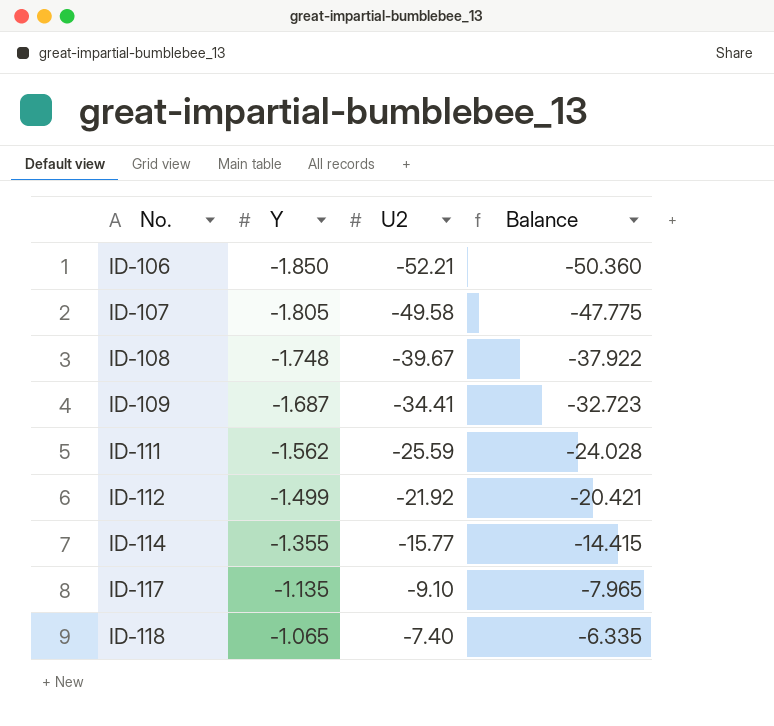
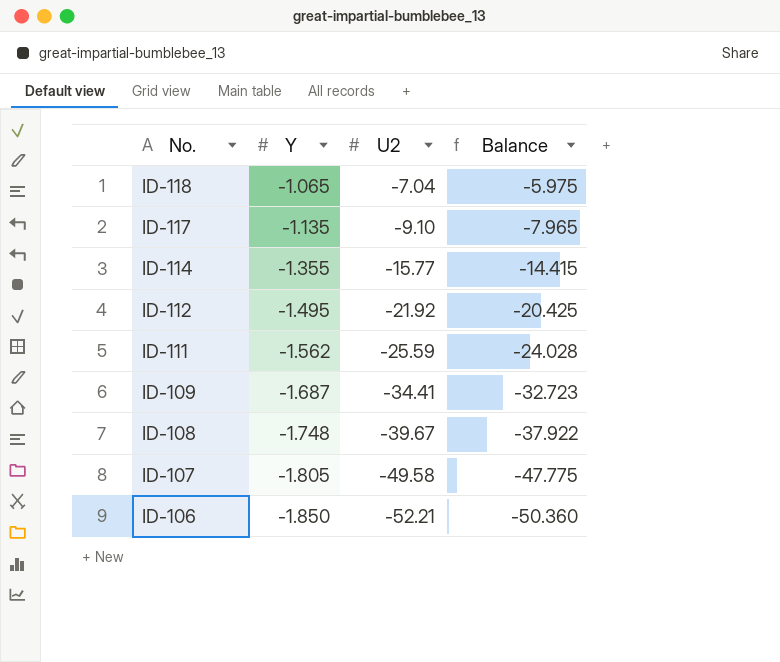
row order: No. ascending -> No. descending
ID-118 | U2: -7.40 -> -7.04
ID-118 | Balance: -6.335 -> -5.975
ID-112 | Y: -1.499 -> -1.495
ID-112 | Balance: -20.421 -> -20.425

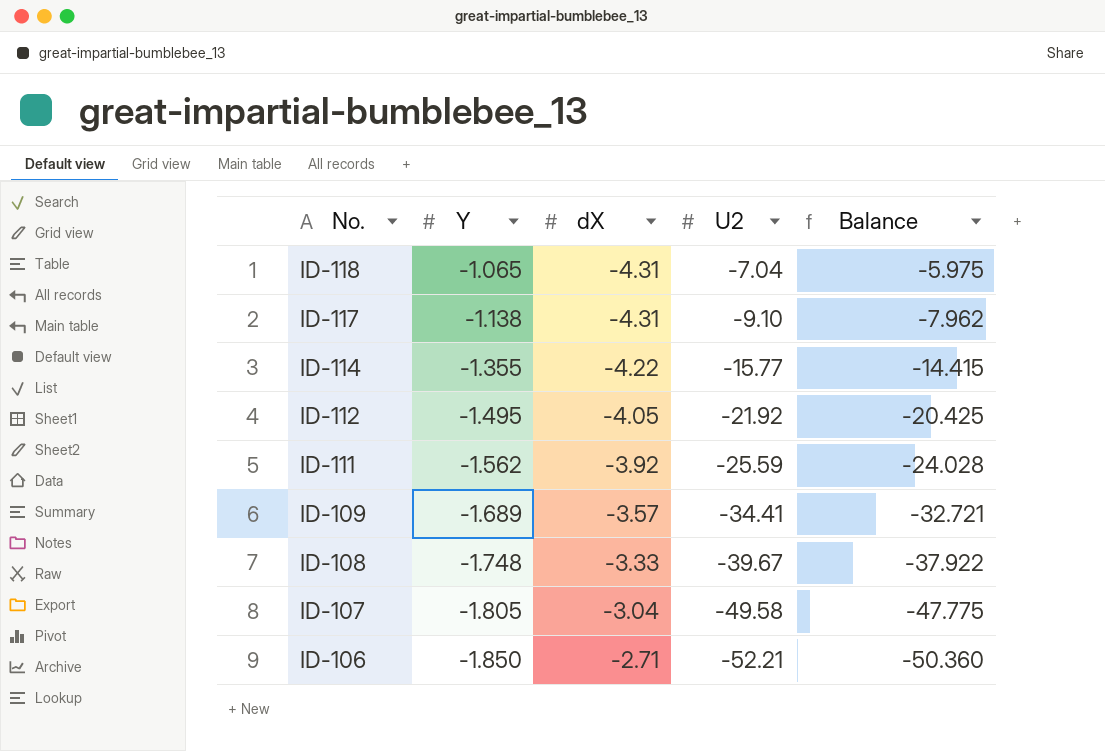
column dX | position: none -> 3
ID-117 | Y: -1.135 -> -1.138
ID-117 | Balance: -7.965 -> -7.962
ID-109 | Y: -1.687 -> -1.689
ID-109 | Balance: -32.723 -> -32.721

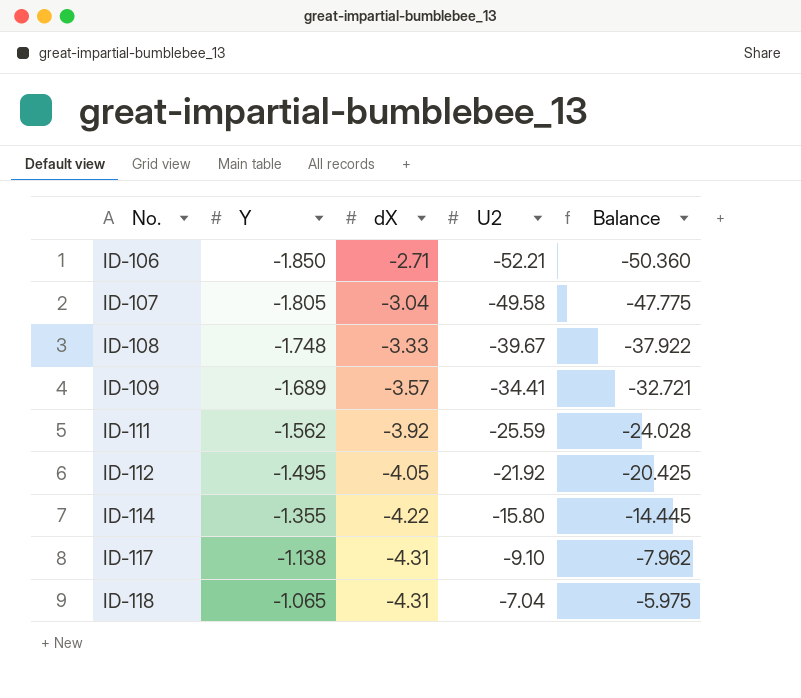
row order: No. descending -> No. ascending
ID-114 | U2: -15.77 -> -15.80
ID-114 | Balance: -14.415 -> -14.445

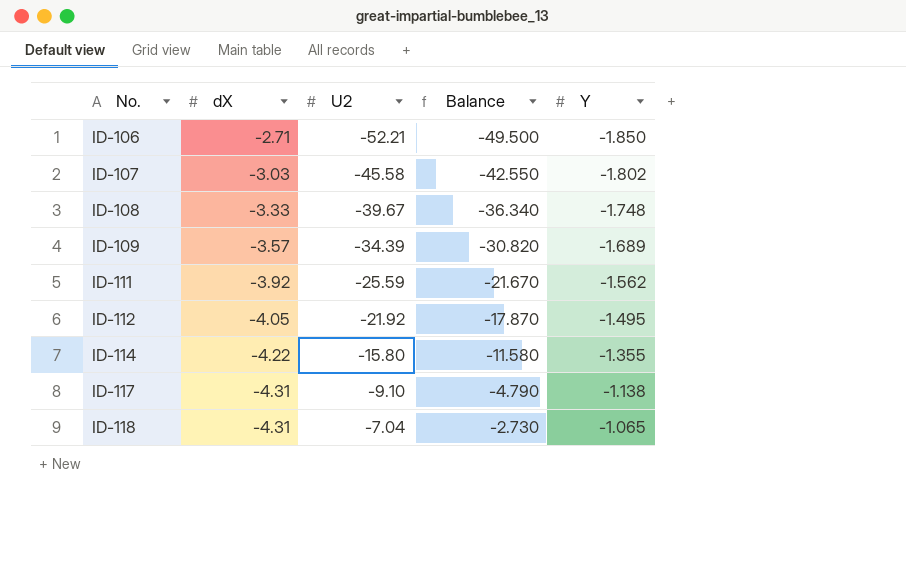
column Balance | formula: [U2] - [Y] -> [U2] - [dX]
column Y | position: 2 -> 5
ID-107 | dX: -3.04 -> -3.03
ID-107 | U2: -49.58 -> -45.58
ID-107 | Y: -1.805 -> -1.802
ID-109 | U2: -34.41 -> -34.39

